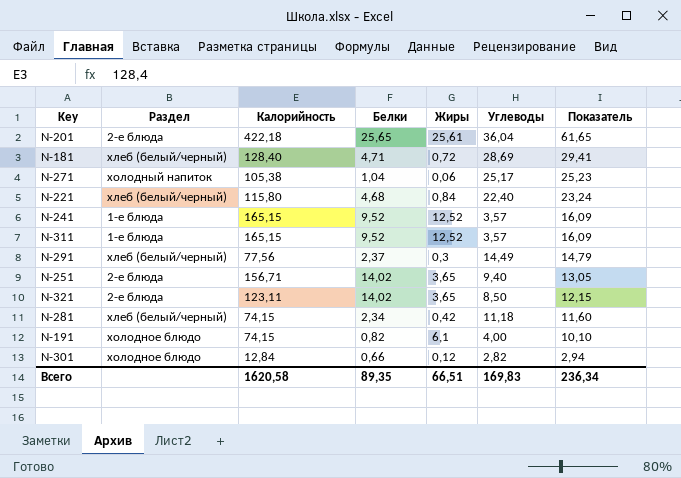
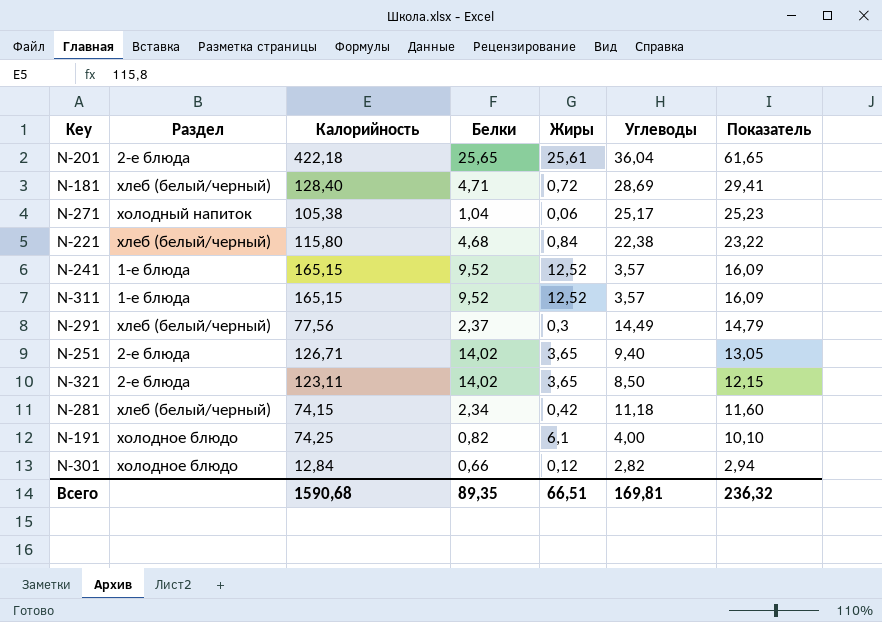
N-221 | Углеводы: 22,40 -> 22,38
N-221 | Показатель: 23,24 -> 23,22
N-251 | Калорийность: 156,71 -> 126,71
N-191 | Калорийность: 74,15 -> 74,25
Всего | Калорийность: 1620,58 -> 1590,68
Всего | Углеводы: 169,83 -> 169,81
Всего | Показатель: 236,34 -> 236,32

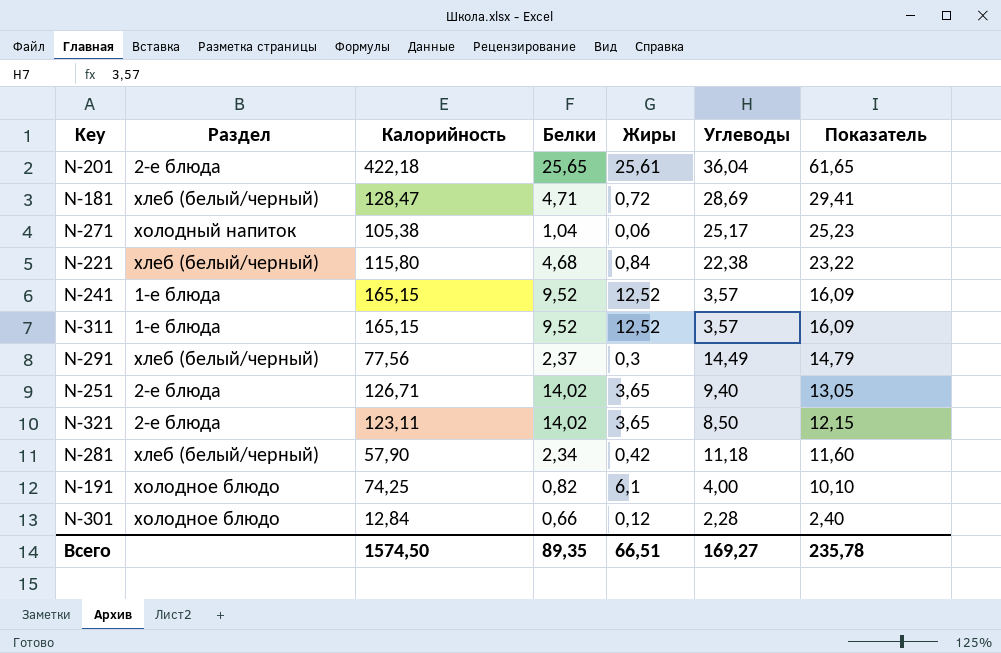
N-181 | Калорийность: 128,40 -> 128,47
N-281 | Калорийность: 74,15 -> 57,90
N-301 | Углеводы: 2,82 -> 2,28
N-301 | Показатель: 2,94 -> 2,40
Всего | Калорийность: 1590,68 -> 1574,50
Всего | Углеводы: 169,81 -> 169,27
Всего | Показатель: 236,32 -> 235,78

